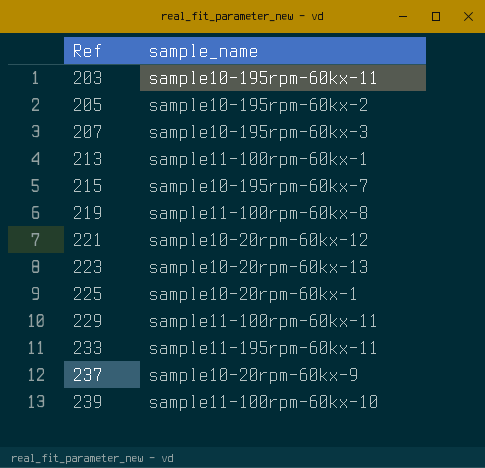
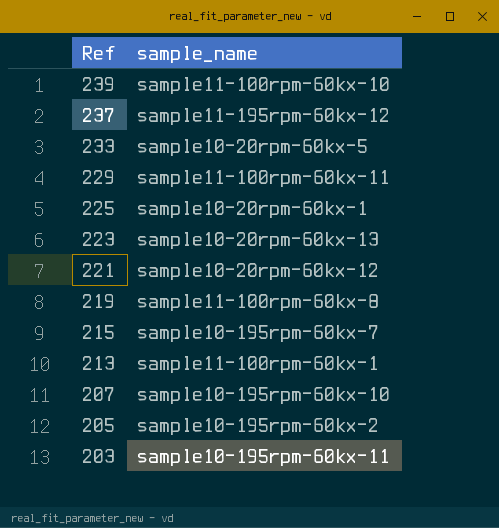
row order: Ref ascending -> Ref descending
237 | sample_name: sample10-20rpm-60kx-9 -> sample11-195rpm-60kx-12
233 | sample_name: sample11-195rpm-60kx-11 -> sample10-20rpm-60kx-5
207 | sample_name: sample10-195rpm-60kx-3 -> sample10-195rpm-60kx-10

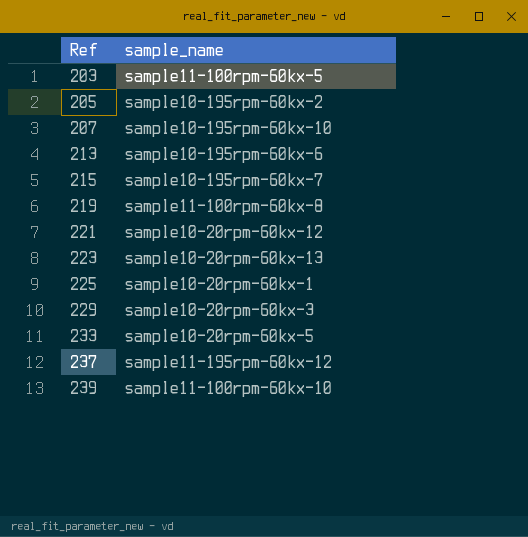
row order: Ref descending -> Ref ascending
203 | sample_name: sample10-195rpm-60kx-11 -> sample11-100rpm-60kx-5
213 | sample_name: sample11-100rpm-60kx-1 -> sample10-195rpm-60kx-6
229 | sample_name: sample11-100rpm-60kx-11 -> sample10-20rpm-60kx-3

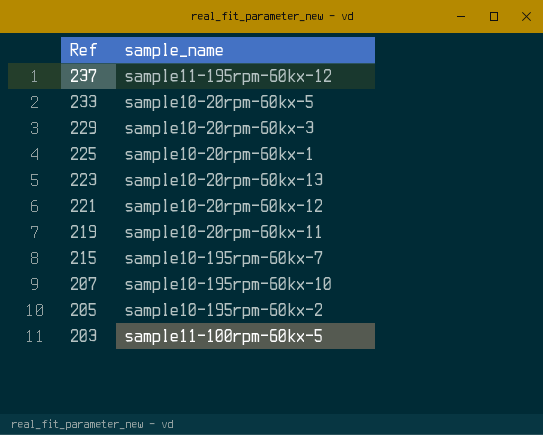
row order: Ref ascending -> Ref descending
row 213: sample10-195rpm-60kx-6 -> none
row 239: sample11-100rpm-60kx-10 -> none
219 | sample_name: sample11-100rpm-60kx-8 -> sample10-20rpm-60kx-11

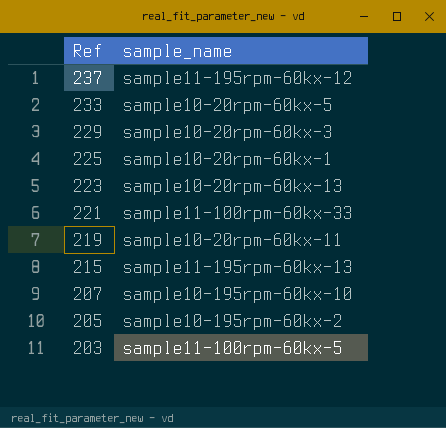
221 | sample_name: sample10-20rpm-60kx-12 -> sample11-100rpm-60kx-33
215 | sample_name: sample10-195rpm-60kx-7 -> sample11-195rpm-60kx-13

